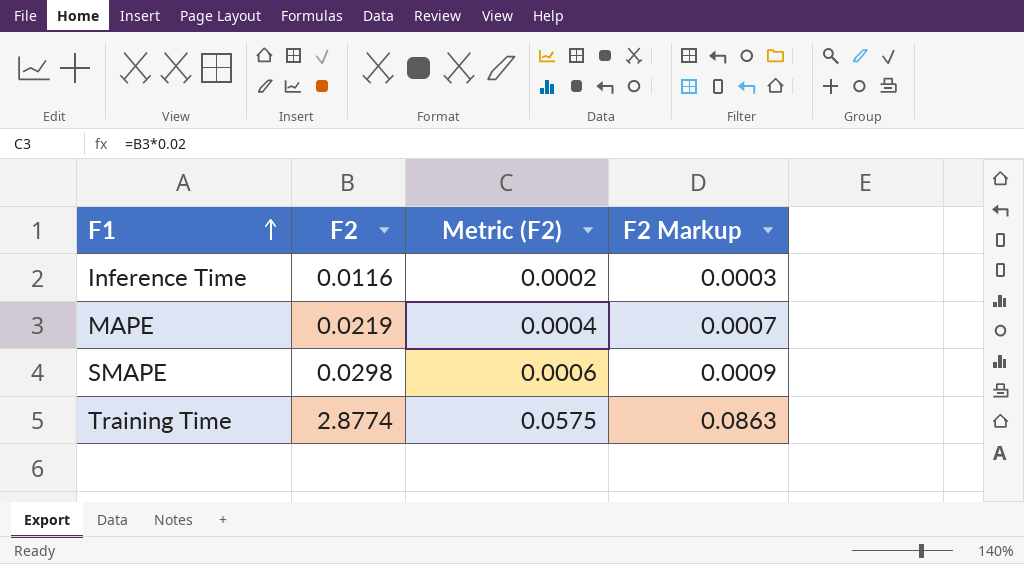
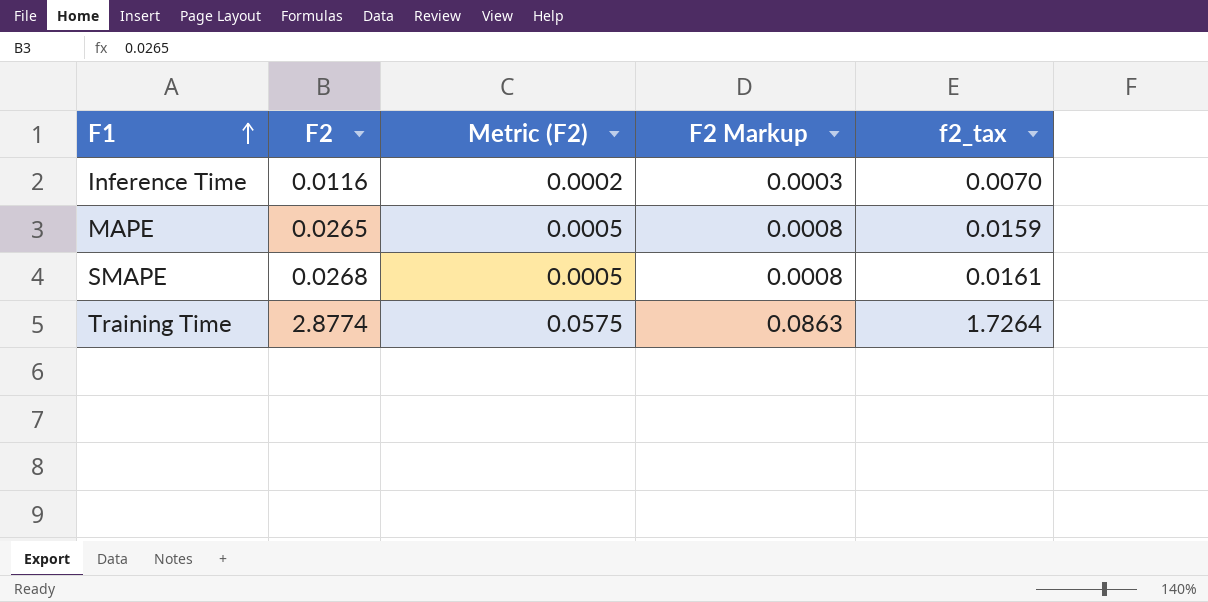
column f2_tax | formula: none -> [F2] * 0.6
MAPE | F2: 0.0219 -> 0.0265
MAPE | Metric (F2): 0.0004 -> 0.0005
MAPE | F2 Markup: 0.0007 -> 0.0008
SMAPE | F2: 0.0298 -> 0.0268
SMAPE | Metric (F2): 0.0006 -> 0.0005
SMAPE | F2 Markup: 0.0009 -> 0.0008

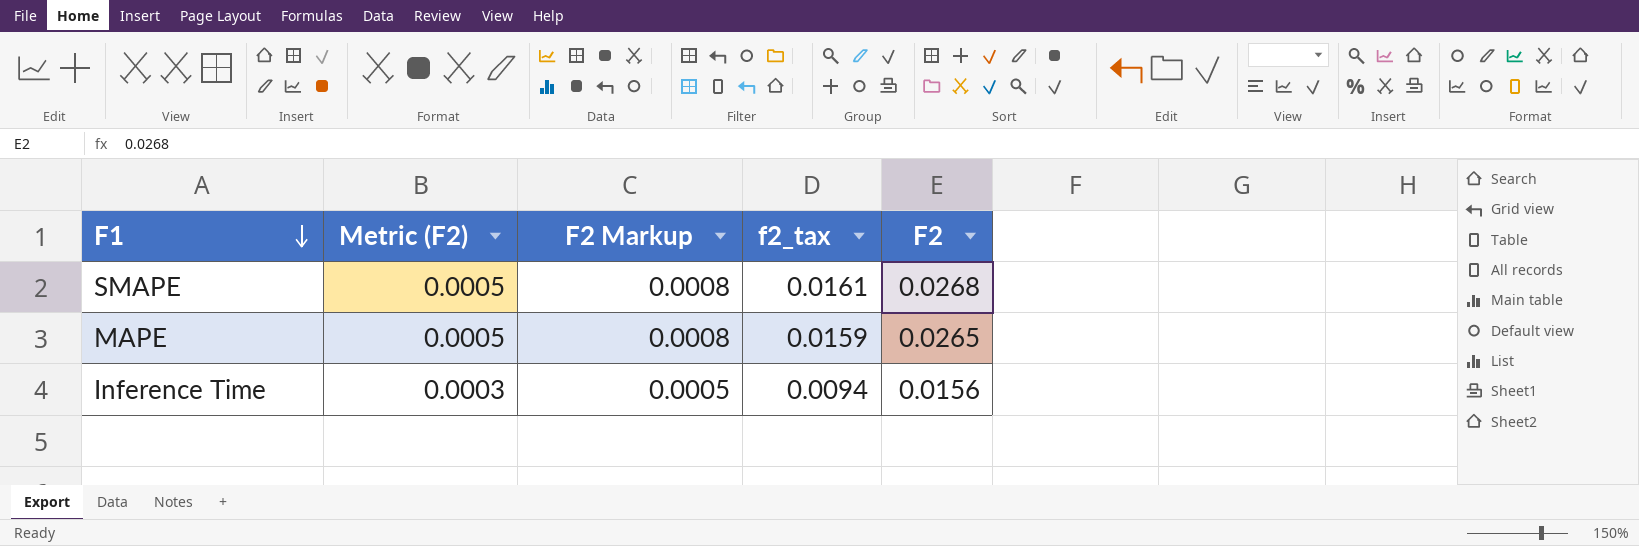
row order: F1 ascending -> F1 descending
column F2 | position: 2 -> 5
row Training Time: 2.8774 | 0.0575 | 0.0863 | 1.7264 -> none
Inference Time | Metric (F2): 0.0002 -> 0.0003
Inference Time | F2 Markup: 0.0003 -> 0.0005
Inference Time | f2_tax: 0.0070 -> 0.0094
Inference Time | F2: 0.0116 -> 0.0156

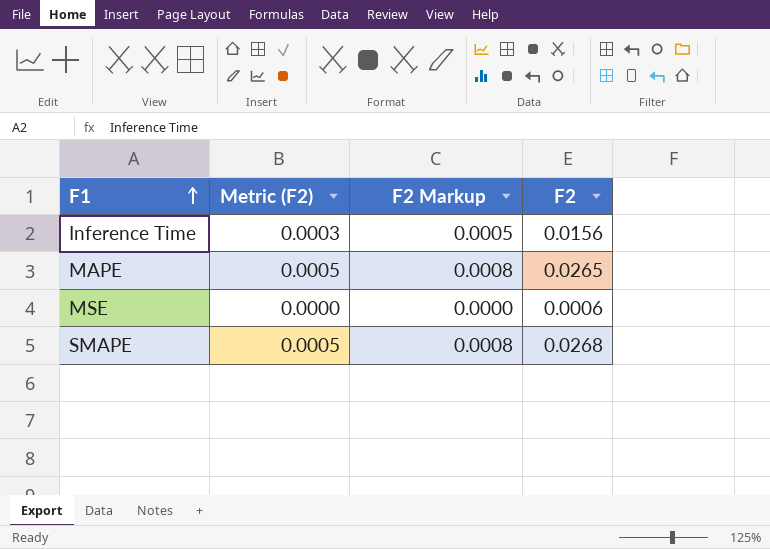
row order: F1 descending -> F1 ascending
column f2_tax | formula: [F2] * 0.6 -> none
row MSE: none -> 0.0000 | 0.0000 | 0.0006

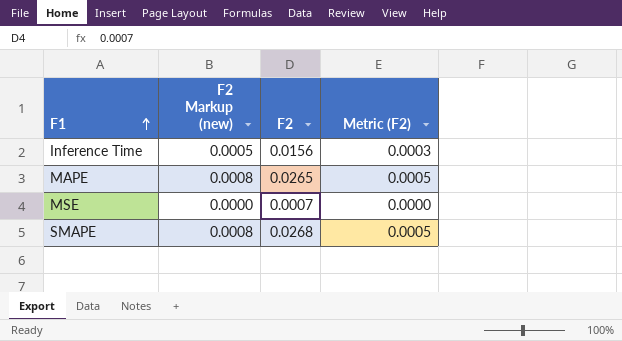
column name: F2 Markup -> F2 Markup (new)
column Metric (F2) | position: 2 -> 4
MSE | F2: 0.0006 -> 0.0007

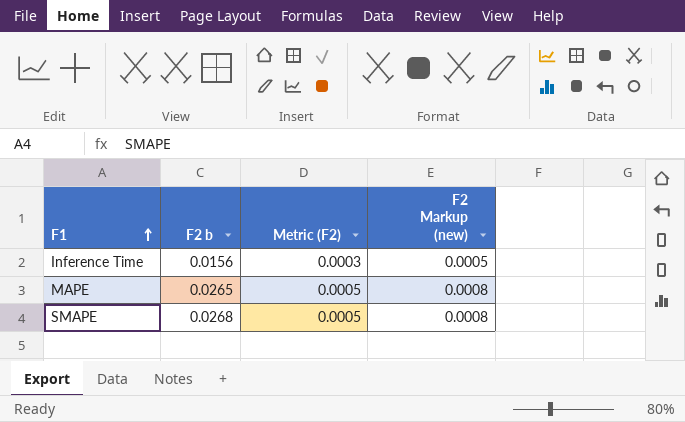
column name: F2 -> F2 b
column F2 Markup (new) | position: 2 -> 4
row MSE: 0.0000 | 0.0007 | 0.0000 -> none

